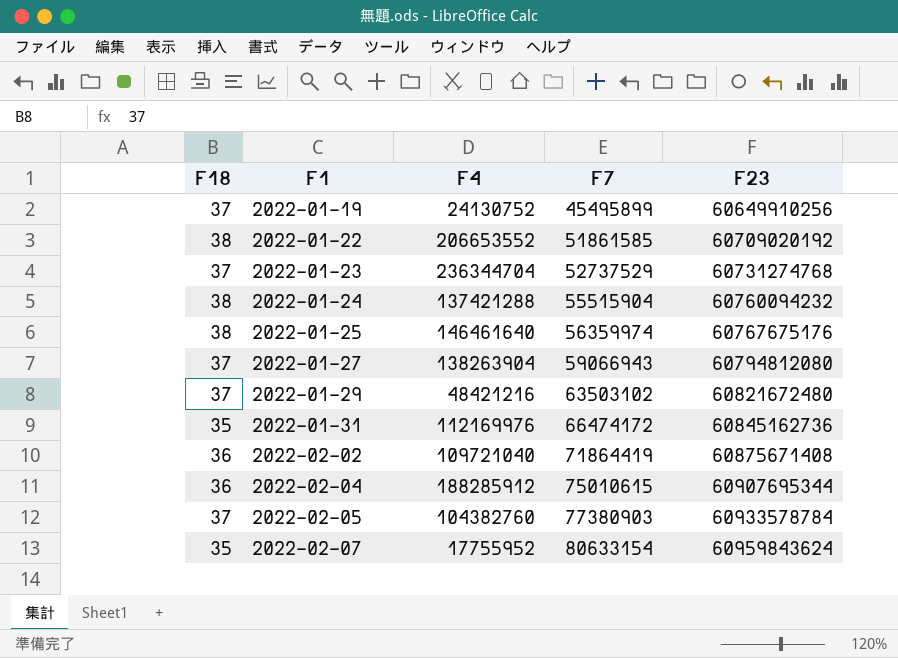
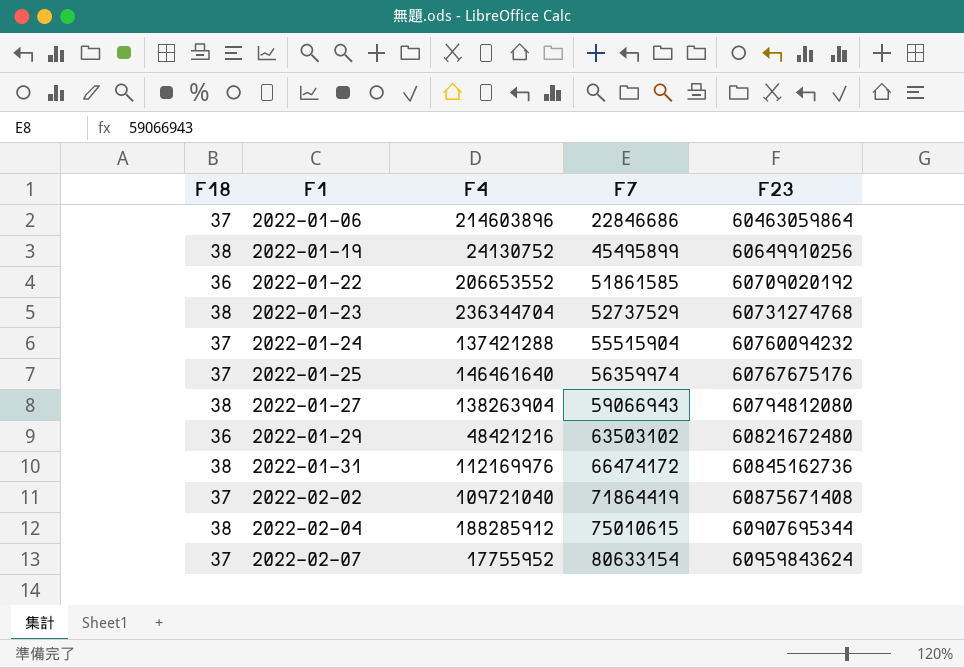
row 2022-02-05: 37 | 104382760 | 77380903 | 60933578784 -> none
row 2022-01-06: none -> 37 | 214603896 | 22846686 | 60463059864
2022-01-19 | F18: 37 -> 38
2022-01-22 | F18: 38 -> 36
2022-01-23 | F18: 37 -> 38
2022-01-24 | F18: 38 -> 37
2022-01-25 | F18: 38 -> 37
2022-01-27 | F18: 37 -> 38
2022-01-29 | F18: 37 -> 36
2022-01-31 | F18: 35 -> 38
2022-02-02 | F18: 36 -> 37
2022-02-04 | F18: 36 -> 38
2022-02-07 | F18: 35 -> 37

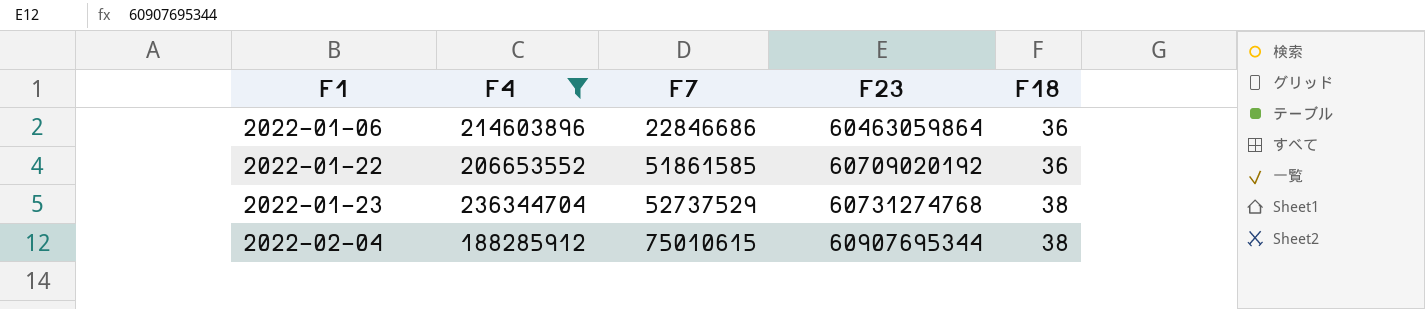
filter: none -> F4 >= 188285912
column F18 | position: 1 -> 5
2022-01-06 | F18: 37 -> 36

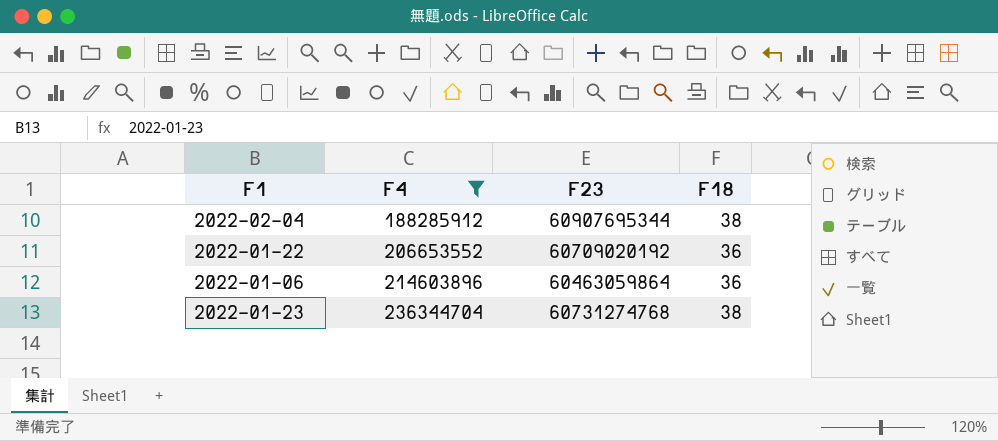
row order: F1 ascending -> F4 ascending
column F7 | position: 3 -> none

